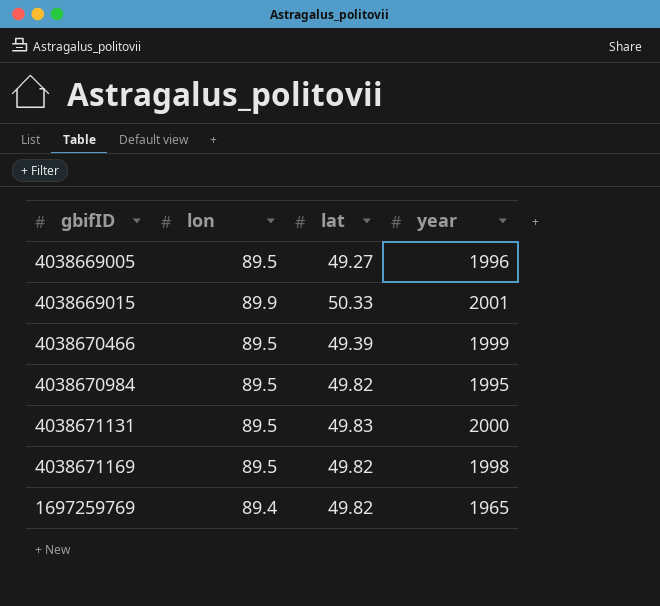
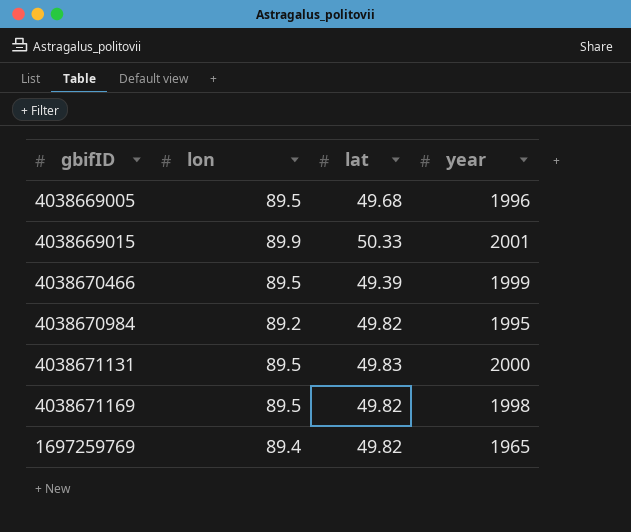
4038669005 | lat: 49.27 -> 49.68
4038670984 | lon: 89.5 -> 89.2

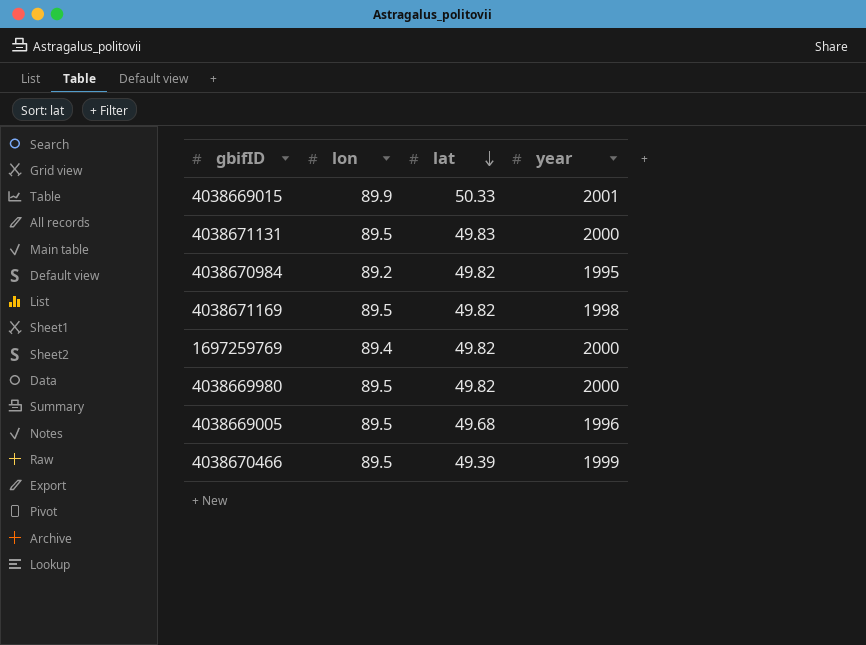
row order: none -> lat descending
1697259769 | year: 1965 -> 2000
row 4038669980: none -> 89.5 | 49.82 | 2000

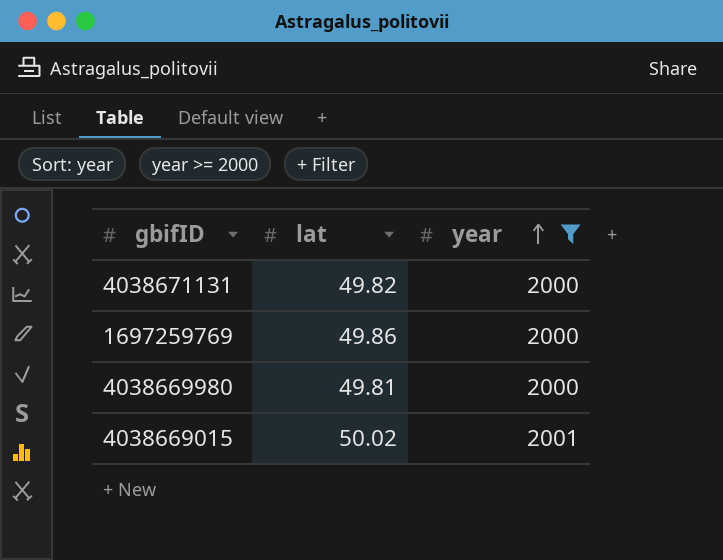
filter: none -> year >= 2000
row order: lat descending -> year ascending
column lon | position: 2 -> none
4038671131 | lat: 49.83 -> 49.82
1697259769 | lat: 49.82 -> 49.86
4038669980 | lat: 49.82 -> 49.81
4038669015 | lat: 50.33 -> 50.02

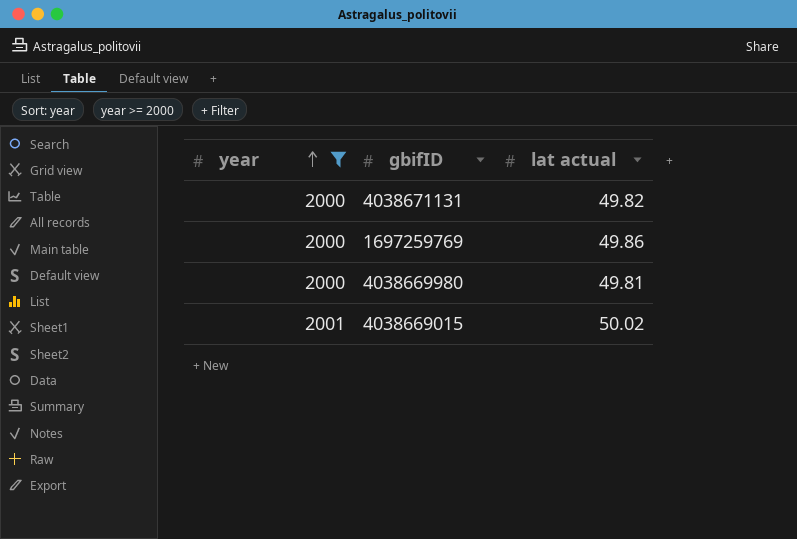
column year | position: 3 -> 1
column name: lat -> lat actual

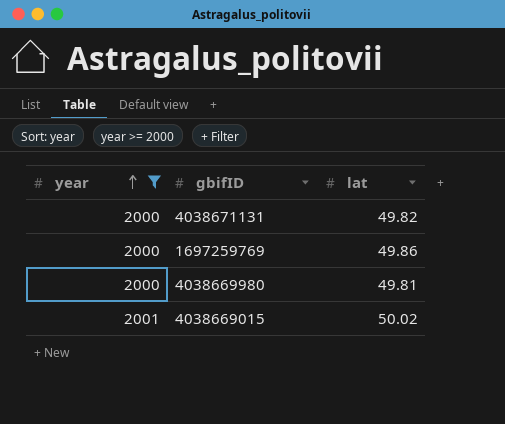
column name: lat actual -> lat

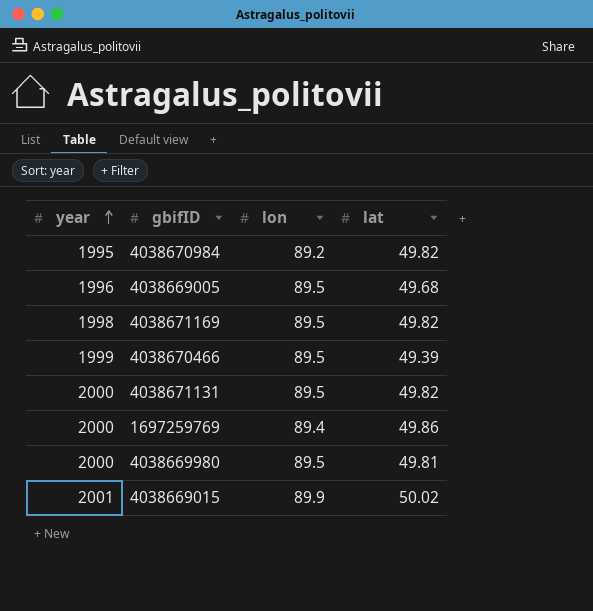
filter: year >= 2000 -> none
column lon | position: none -> 3

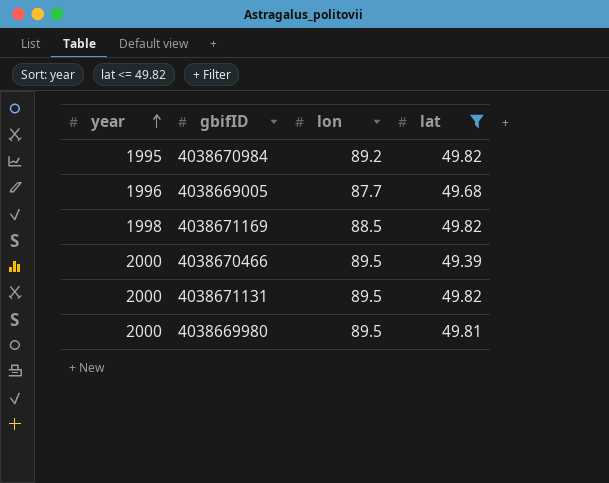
filter: none -> lat <= 49.82
4038669005 | lon: 89.5 -> 87.7
4038671169 | lon: 89.5 -> 88.5
4038670466 | year: 1999 -> 2000

